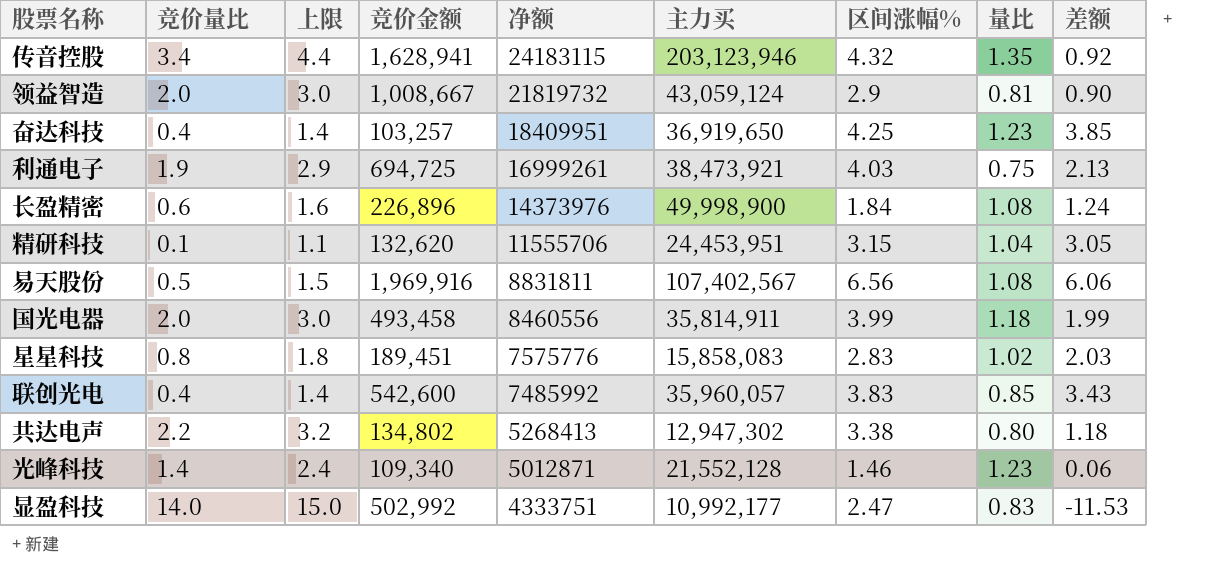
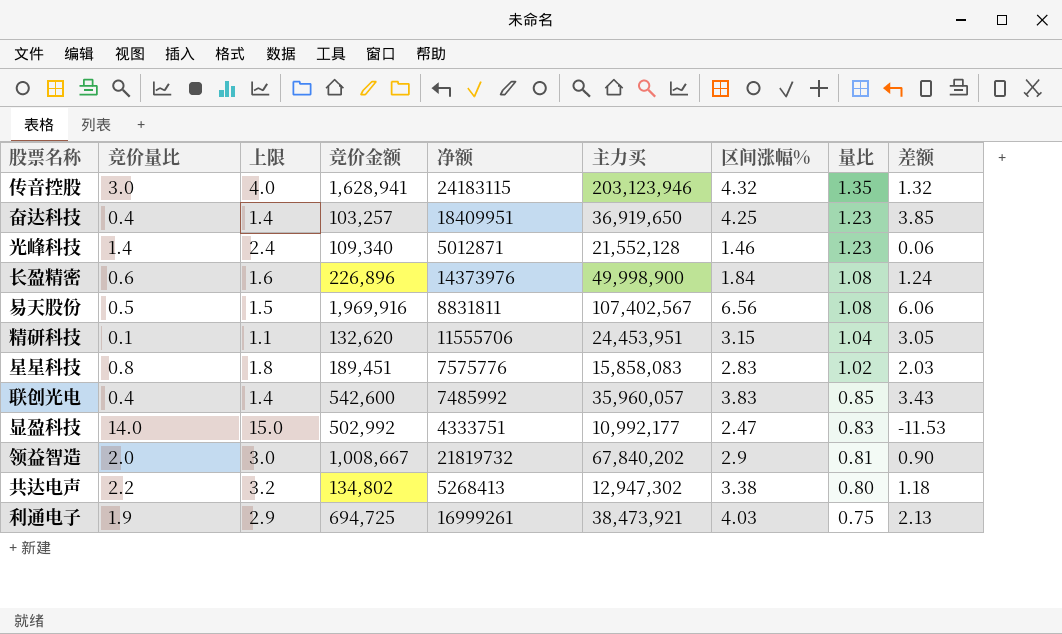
row order: 净额 descending -> 量比 descending
row 国光电器: 2.0 | 3.0 | 493,458 | 8460556 | 35,814,911 | 3.99 | 1.18 | 1.99 -> none
传音控股 | 竞价量比: 3.4 -> 3.0
传音控股 | 上限: 4.4 -> 4.0
传音控股 | 差额: 0.92 -> 1.32
领益智造 | 主力买: 43,059,124 -> 67,840,202

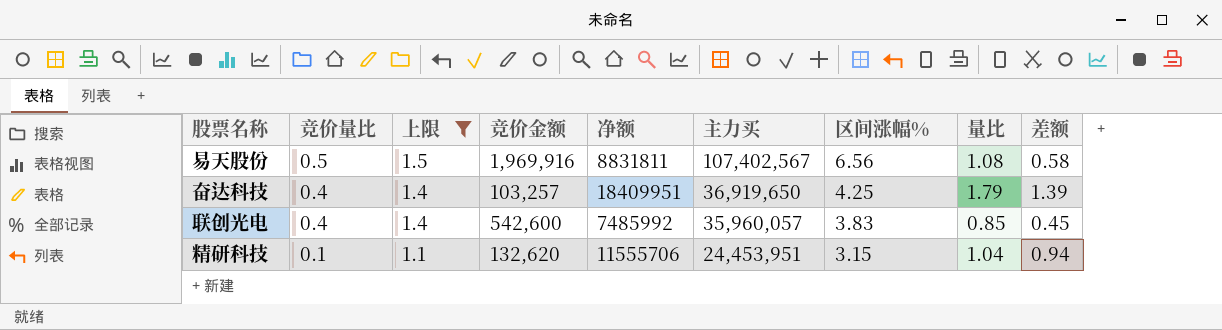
filter: none -> 上限 <= 1.5
row order: 量比 descending -> 竞价量比 descending
column 差额 | formula: [区间涨幅%] - [竞价量比] -> [量比] - [竞价量比]
奋达科技 | 量比: 1.23 -> 1.79

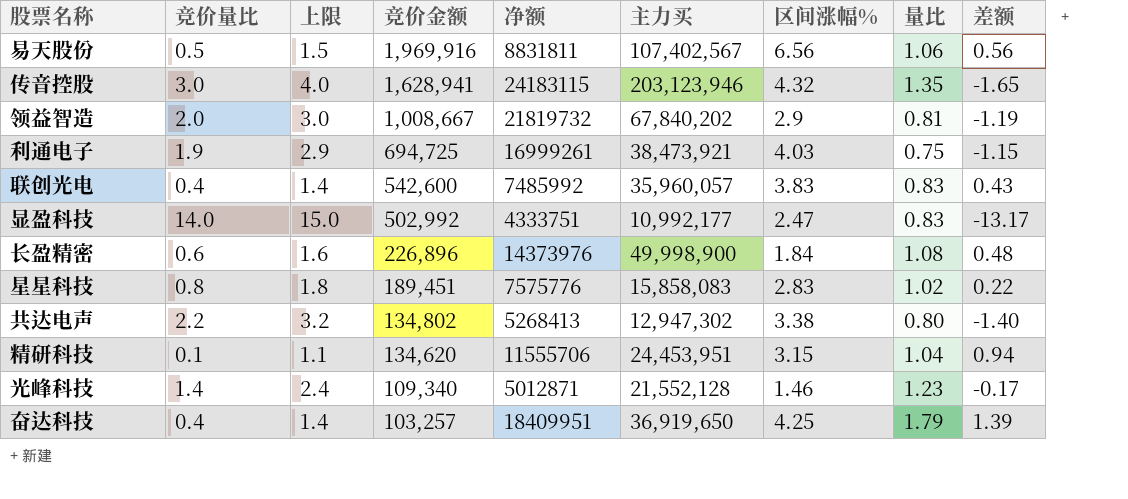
filter: 上限 <= 1.5 -> none
row order: 竞价量比 descending -> 竞价金额 descending
易天股份 | 量比: 1.08 -> 1.06
易天股份 | 差额: 0.58 -> 0.56
联创光电 | 量比: 0.85 -> 0.83
联创光电 | 差额: 0.45 -> 0.43
精研科技 | 竞价金额: 132,620 -> 134,620

